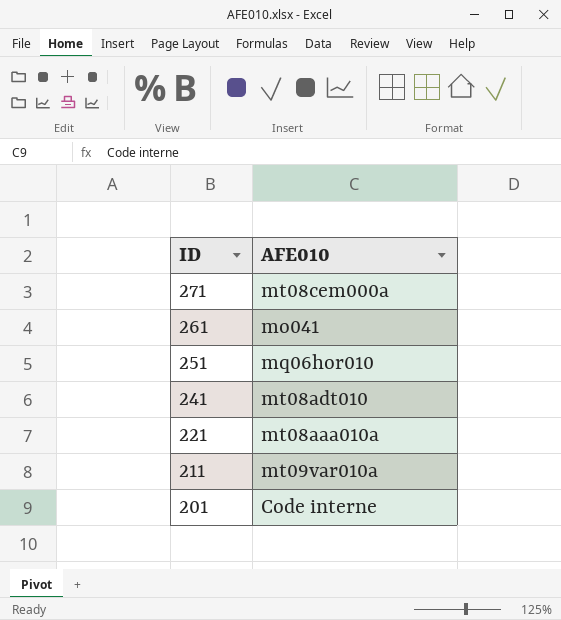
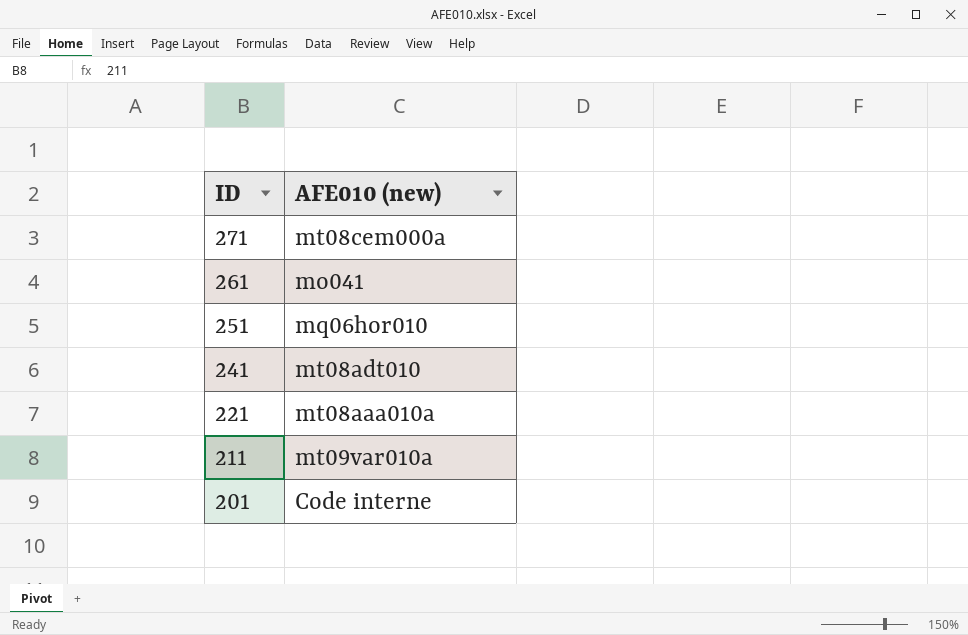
column name: AFE010 -> AFE010 (new)

